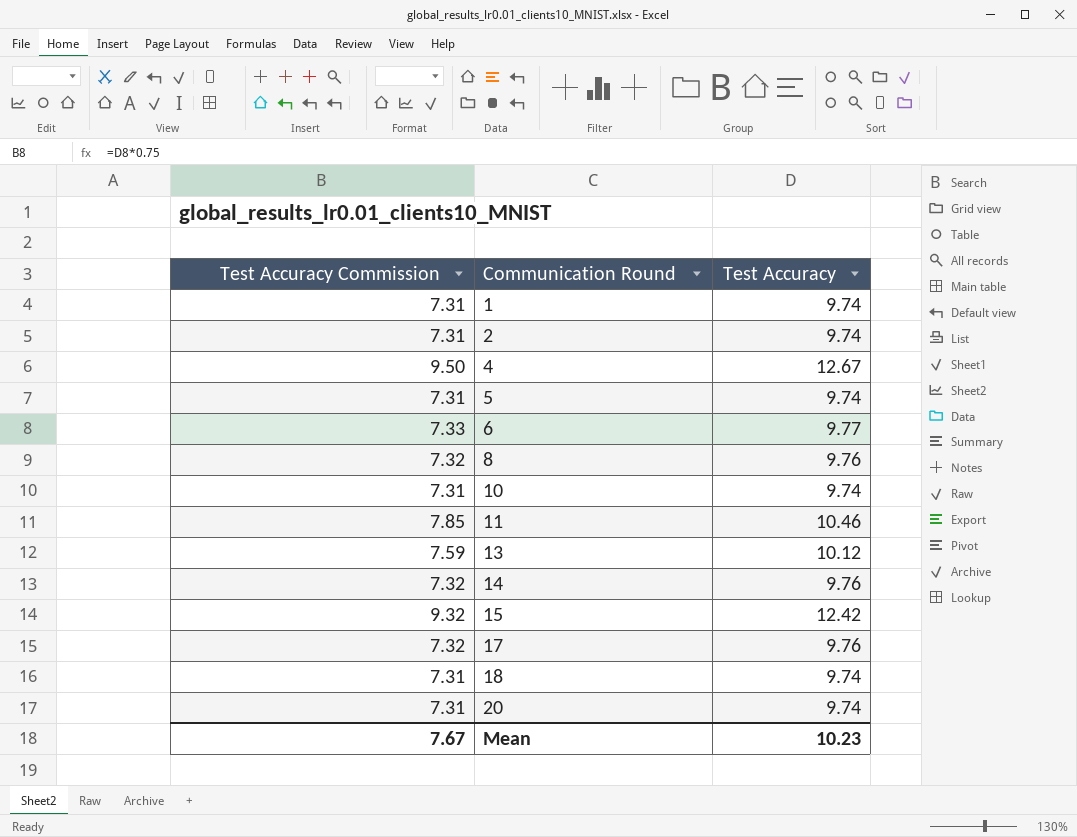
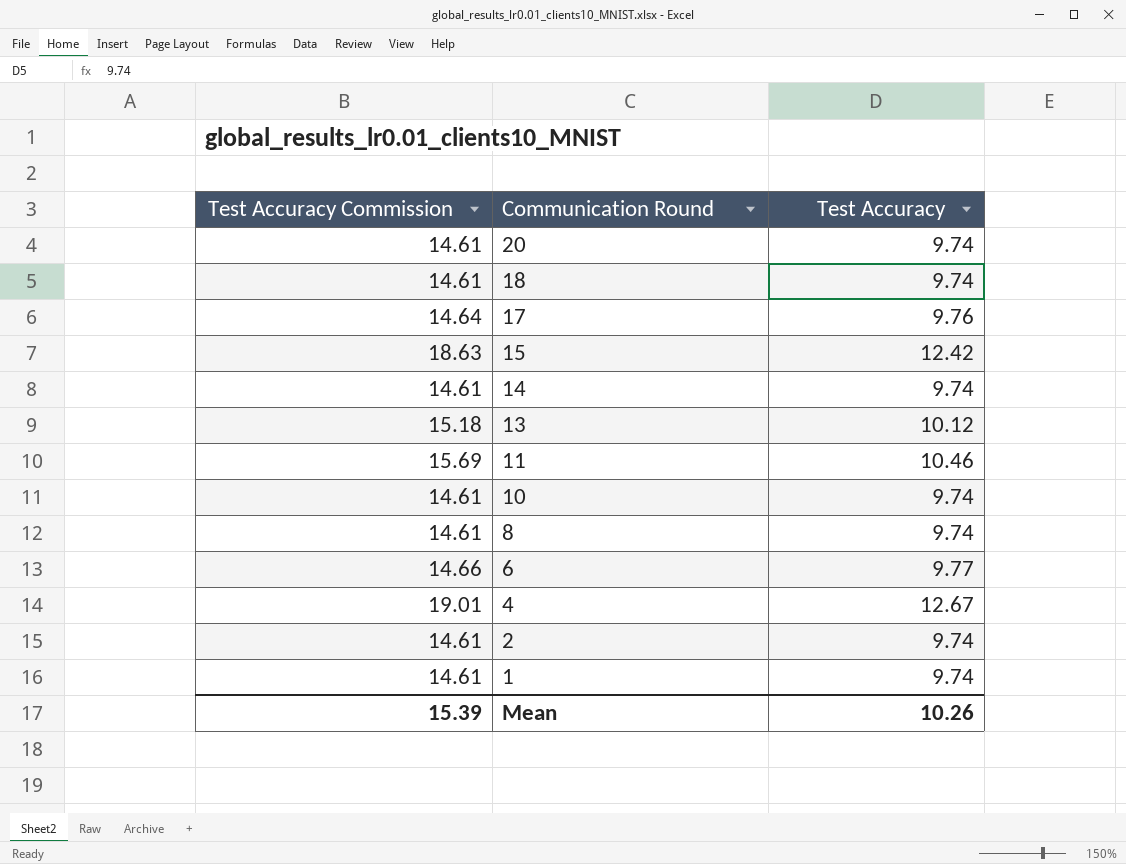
row order: Communication Round ascending -> Communication Round descending
column Test Accuracy Commission | formula: [Test Accuracy] * 0.75 -> [Test Accuracy] * 1.5
row 5: 7.31 | 9.74 -> none
14 | Test Accuracy: 9.76 -> 9.74
8 | Test Accuracy: 9.76 -> 9.74
Mean | Test Accuracy Commission: 7.67 -> 15.39
Mean | Test Accuracy: 10.23 -> 10.26

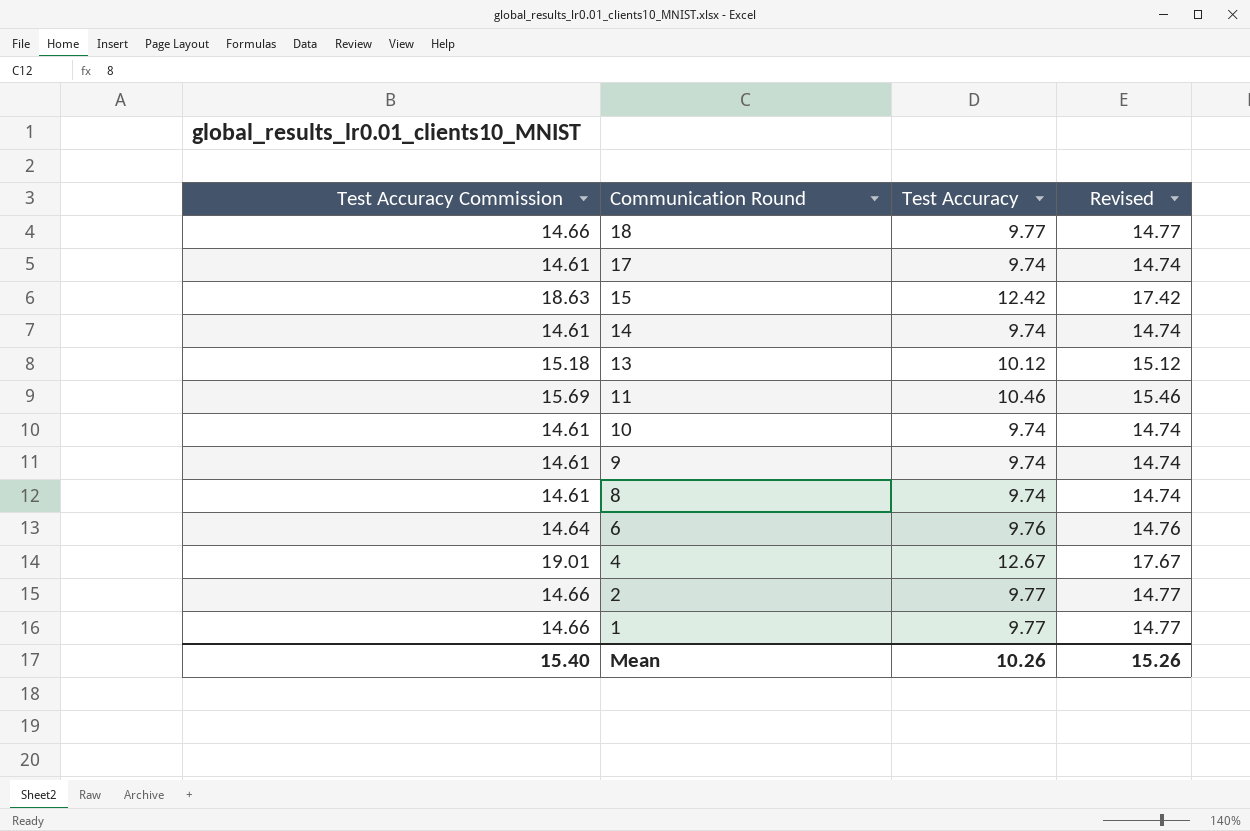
column Revised | formula: none -> [Test Accuracy] + 5
row 20: 14.61 | 9.74 -> none
18 | Test Accuracy Commission: 14.61 -> 14.66
18 | Test Accuracy: 9.74 -> 9.77
17 | Test Accuracy Commission: 14.64 -> 14.61
17 | Test Accuracy: 9.76 -> 9.74
row 9: none -> 14.61 | 9.74 | 14.74
6 | Test Accuracy Commission: 14.66 -> 14.64
6 | Test Accuracy: 9.77 -> 9.76
2 | Test Accuracy Commission: 14.61 -> 14.66
2 | Test Accuracy: 9.74 -> 9.77
1 | Test Accuracy Commission: 14.61 -> 14.66
1 | Test Accuracy: 9.74 -> 9.77
Mean | Test Accuracy Commission: 15.39 -> 15.40

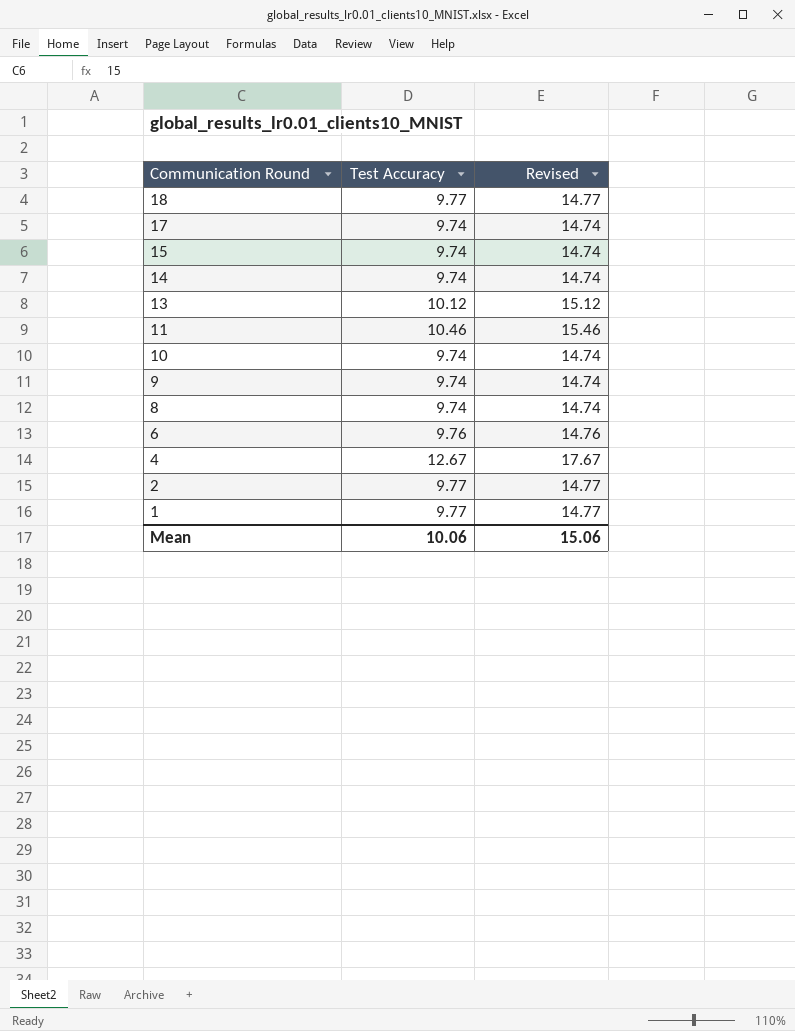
column Test Accuracy Commission | formula: [Test Accuracy] * 1.5 -> none
15 | Test Accuracy: 12.42 -> 9.74
15 | Revised: 17.42 -> 14.74
Mean | Test Accuracy: 10.26 -> 10.06
Mean | Revised: 15.26 -> 15.06

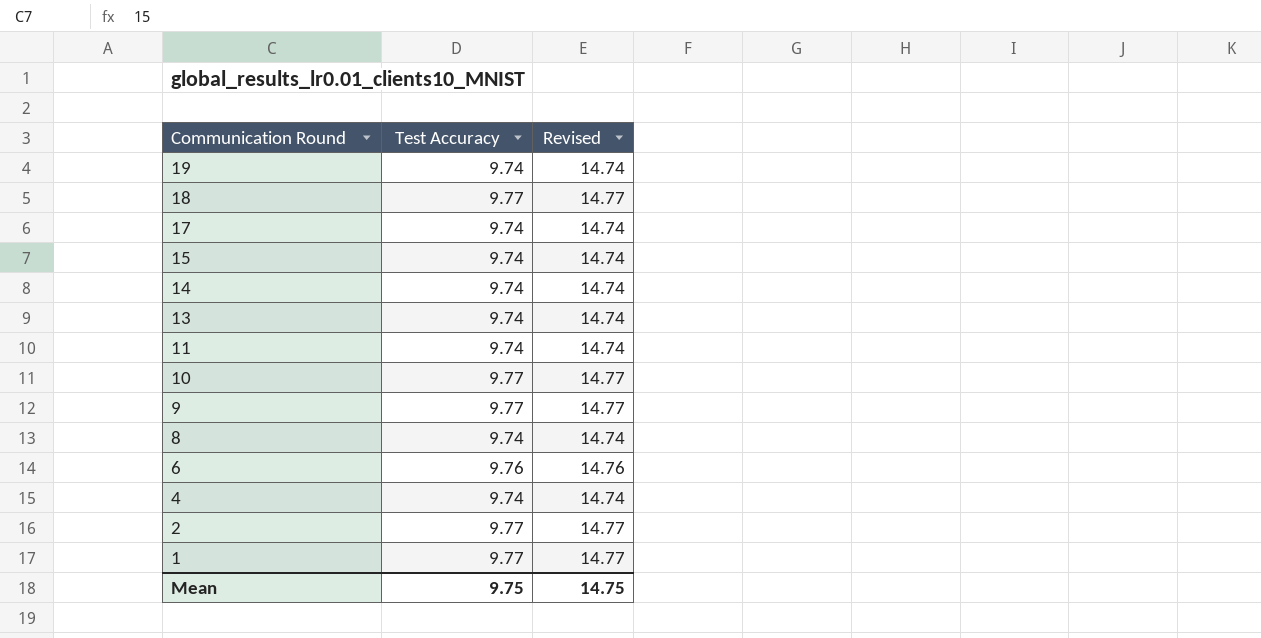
row 19: none -> 9.74 | 14.74
13 | Test Accuracy: 10.12 -> 9.74
13 | Revised: 15.12 -> 14.74
11 | Test Accuracy: 10.46 -> 9.74
11 | Revised: 15.46 -> 14.74
10 | Test Accuracy: 9.74 -> 9.77
10 | Revised: 14.74 -> 14.77
9 | Test Accuracy: 9.74 -> 9.77
9 | Revised: 14.74 -> 14.77
4 | Test Accuracy: 12.67 -> 9.74
4 | Revised: 17.67 -> 14.74
Mean | Test Accuracy: 10.06 -> 9.75
Mean | Revised: 15.06 -> 14.75

